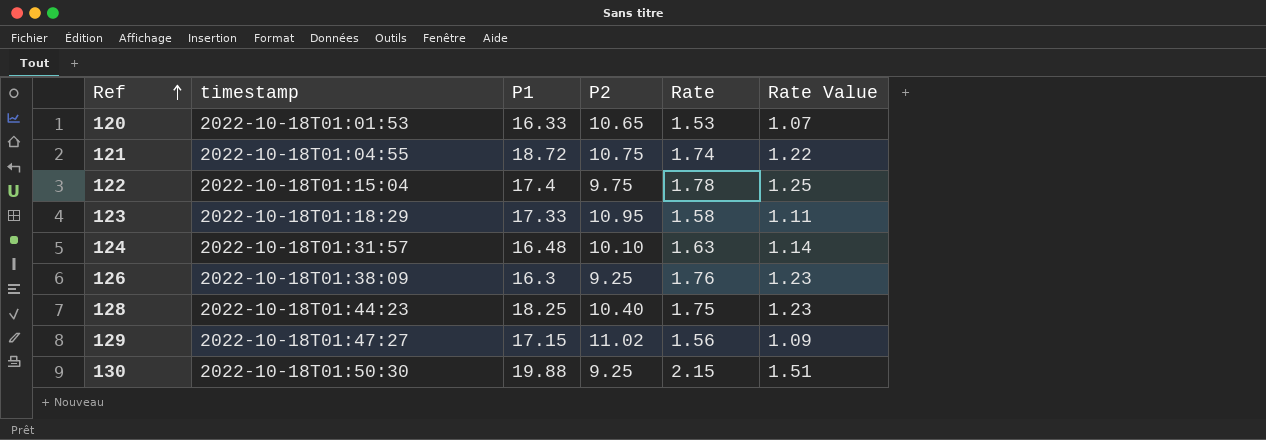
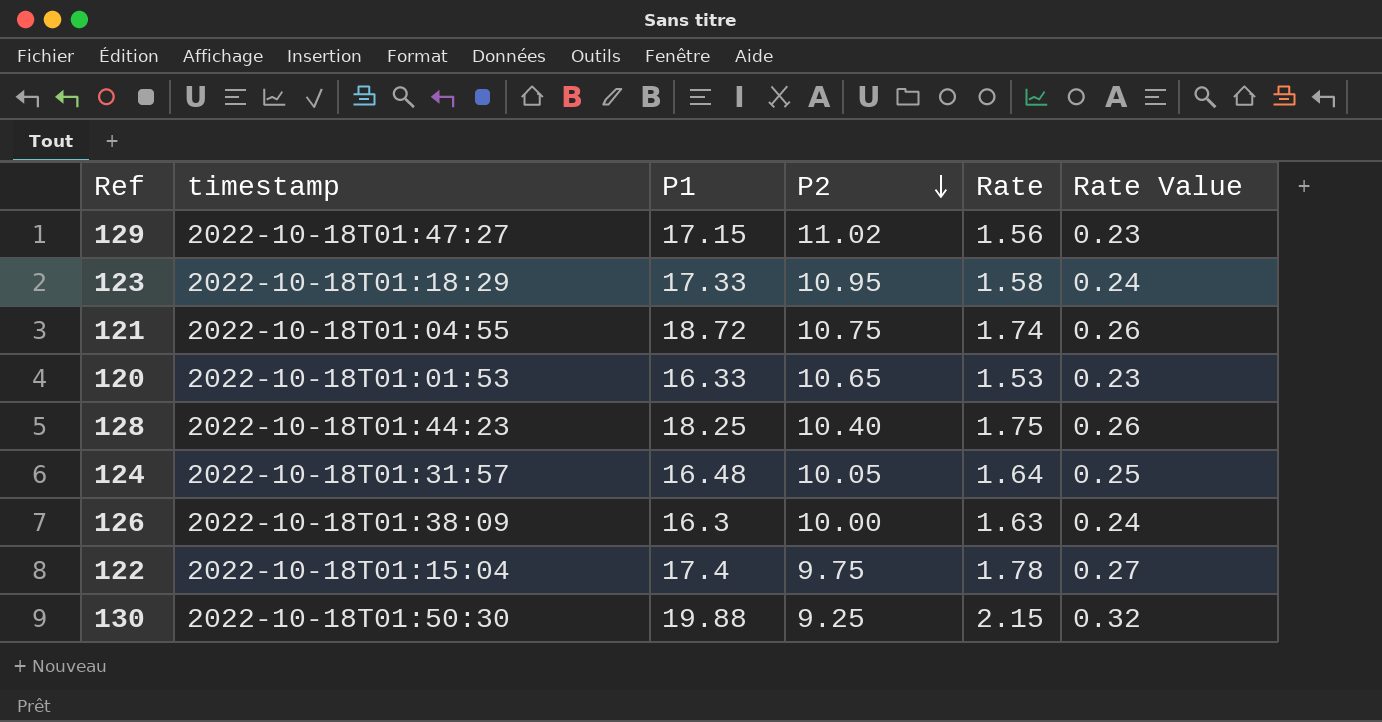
row order: Ref ascending -> P2 descending
column Rate Value | formula: [Rate] * 0.7 -> [Rate] * 0.15
124 | P2: 10.10 -> 10.05
124 | Rate: 1.63 -> 1.64
126 | P2: 9.25 -> 10.00
126 | Rate: 1.76 -> 1.63

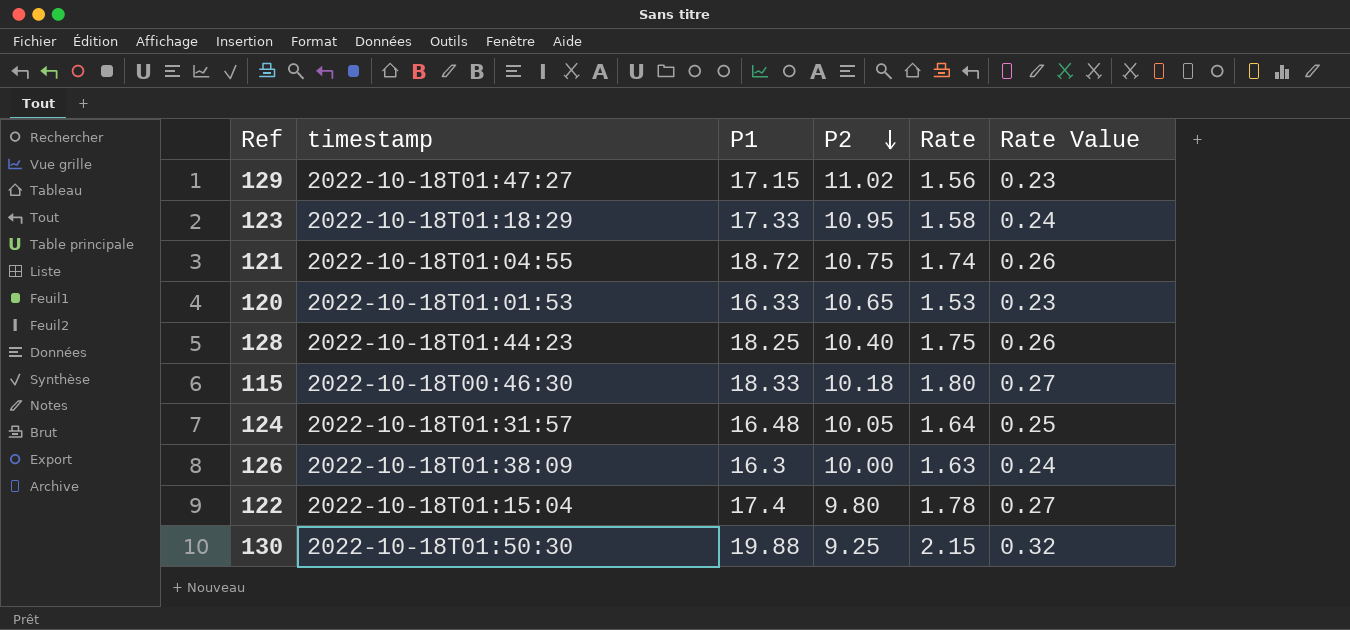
row 115: none -> 2022-10-18T00:46:30 | 18.33 | 10.18 | 1.80 | 0.27
122 | P2: 9.75 -> 9.80

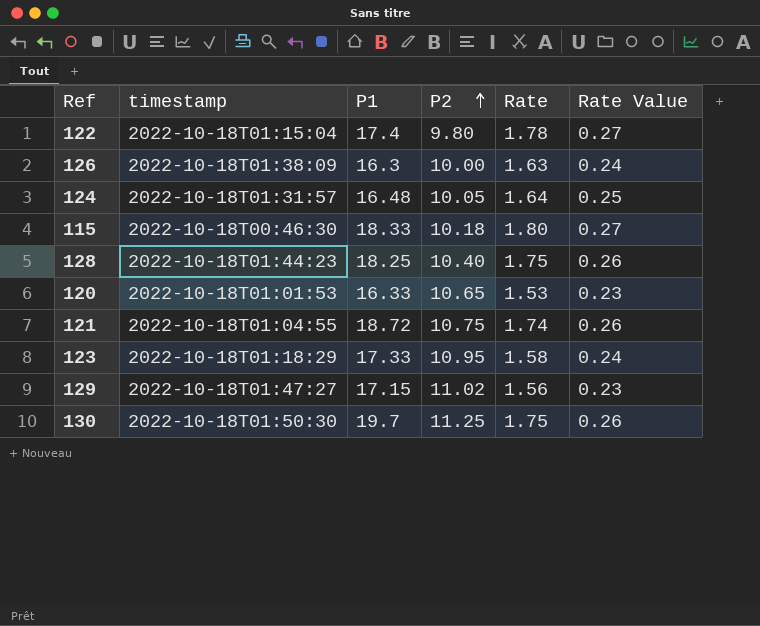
row order: P2 descending -> P2 ascending
130 | P1: 19.88 -> 19.7
130 | P2: 9.25 -> 11.25
130 | Rate: 2.15 -> 1.75
130 | Rate Value: 0.32 -> 0.26

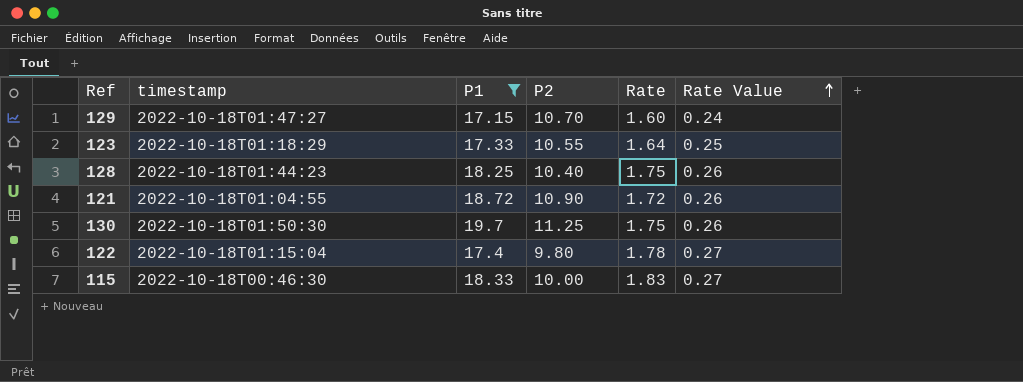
filter: none -> P1 >= 17.15
row order: P2 ascending -> Rate Value ascending
129 | P2: 11.02 -> 10.70
129 | Rate: 1.56 -> 1.60
129 | Rate Value: 0.23 -> 0.24
123 | P2: 10.95 -> 10.55
123 | Rate: 1.58 -> 1.64
123 | Rate Value: 0.24 -> 0.25
121 | P2: 10.75 -> 10.90
121 | Rate: 1.74 -> 1.72
115 | P2: 10.18 -> 10.00
115 | Rate: 1.80 -> 1.83

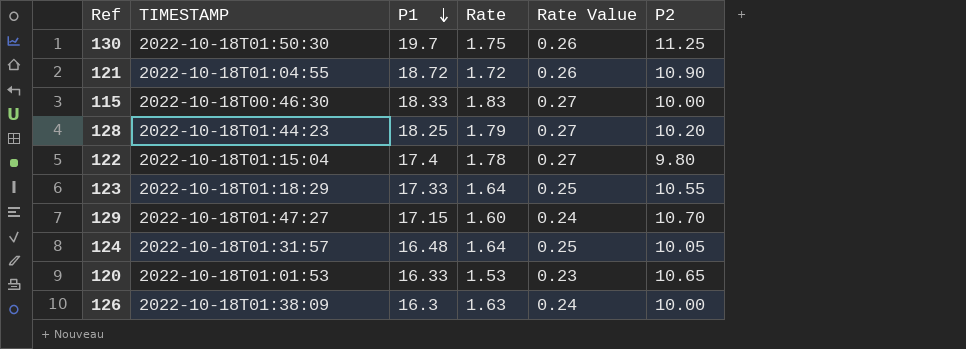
filter: P1 >= 17.15 -> none
row order: Rate Value ascending -> P1 descending
column name: timestamp -> TIMESTAMP
column P2 | position: 4 -> 6
128 | Rate: 1.75 -> 1.79
128 | Rate Value: 0.26 -> 0.27
128 | P2: 10.40 -> 10.20

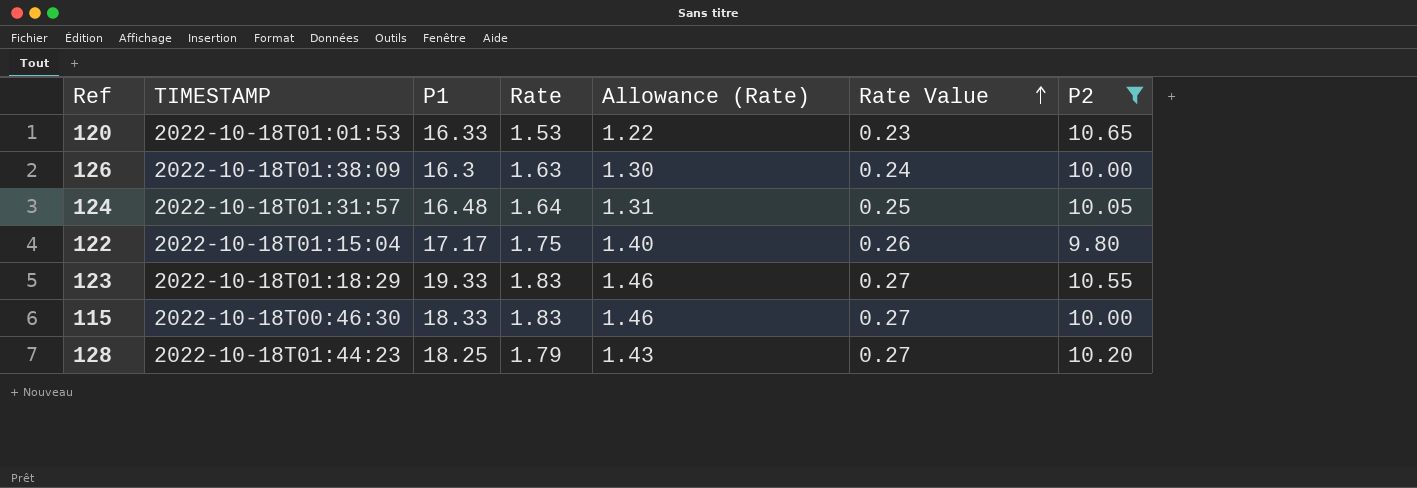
filter: none -> P2 <= 10.65
row order: P1 descending -> Rate Value ascending
column Allowance (Rate) | formula: none -> [Rate] * 0.8
122 | P1: 17.4 -> 17.17
122 | Rate: 1.78 -> 1.75
122 | Rate Value: 0.27 -> 0.26
123 | P1: 17.33 -> 19.33
123 | Rate: 1.64 -> 1.83
123 | Rate Value: 0.25 -> 0.27

